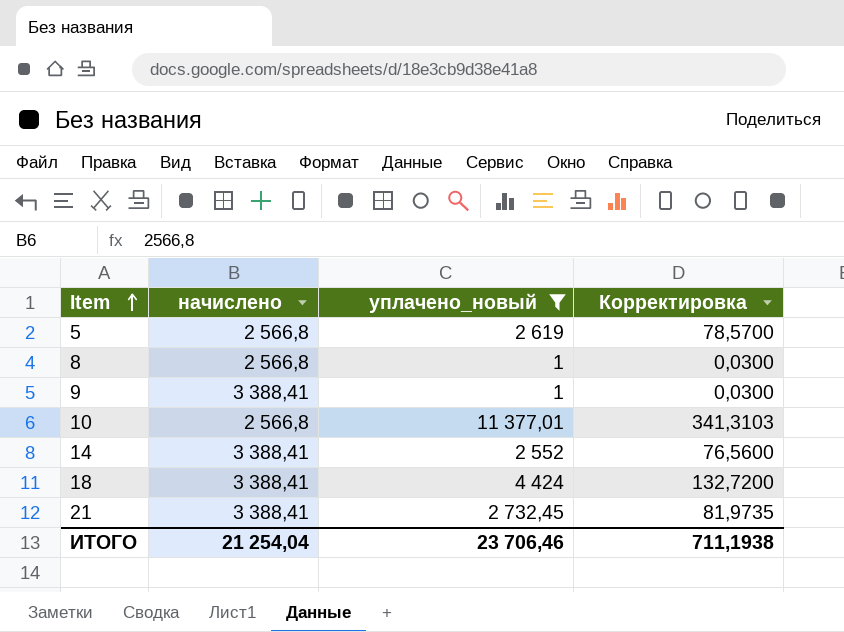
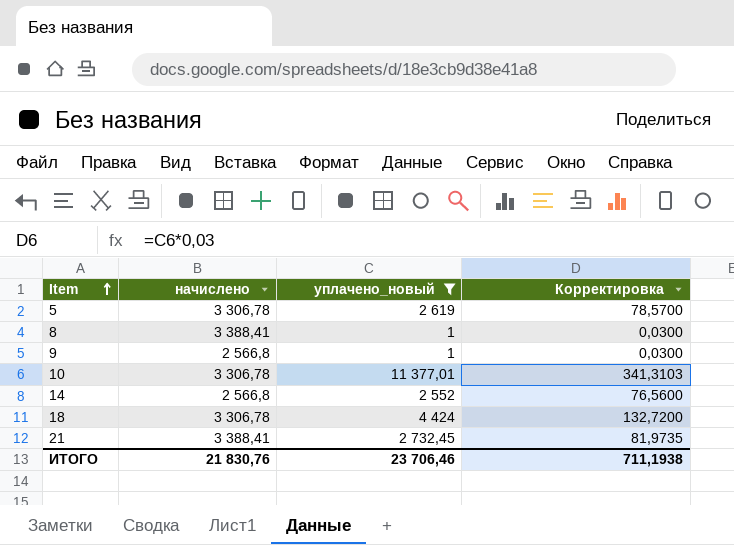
5 | начислено: 2 566,8 -> 3 306,78
8 | начислено: 2 566,8 -> 3 388,41
9 | начислено: 3 388,41 -> 2 566,8
10 | начислено: 2 566,8 -> 3 306,78
14 | начислено: 3 388,41 -> 2 566,8
18 | начислено: 3 388,41 -> 3 306,78
ИТОГО | начислено: 21 254,04 -> 21 830,76

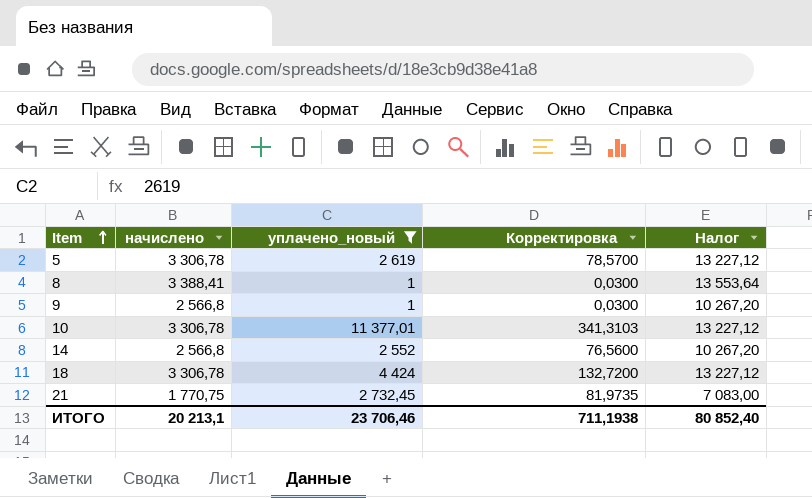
column Налог | formula: none -> [начислено] * 4
21 | начислено: 3 388,41 -> 1 770,75
ИТОГО | начислено: 21 830,76 -> 20 213,1

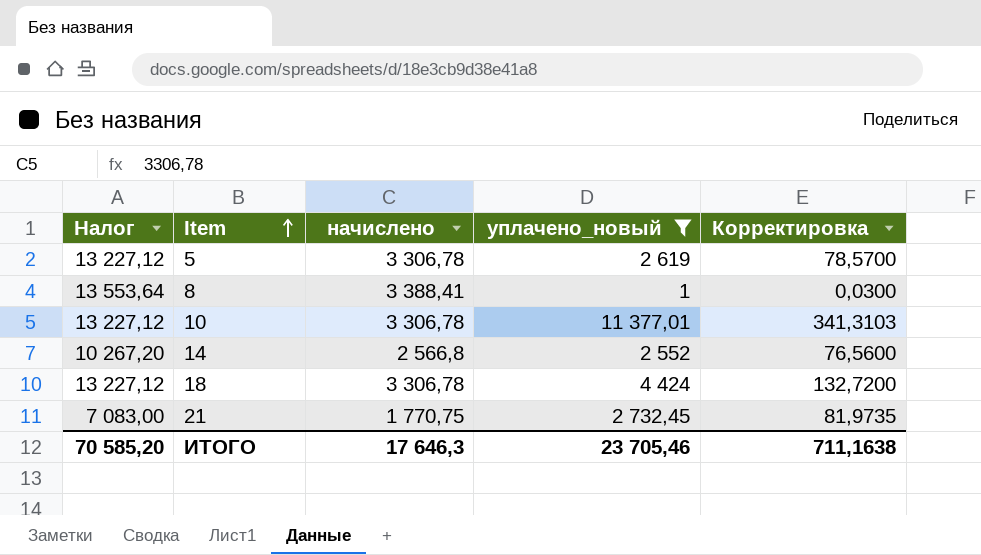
column Налог | position: 5 -> 1
row 9: 2 566,8 | 1 | 0,0300 | 10 267,20 -> none
ИТОГО | Налог: 80 852,40 -> 70 585,20
ИТОГО | начислено: 20 213,1 -> 17 646,3
ИТОГО | уплачено_новый: 23 706,46 -> 23 705,46
ИТОГО | Корректировка: 711,1938 -> 711,1638

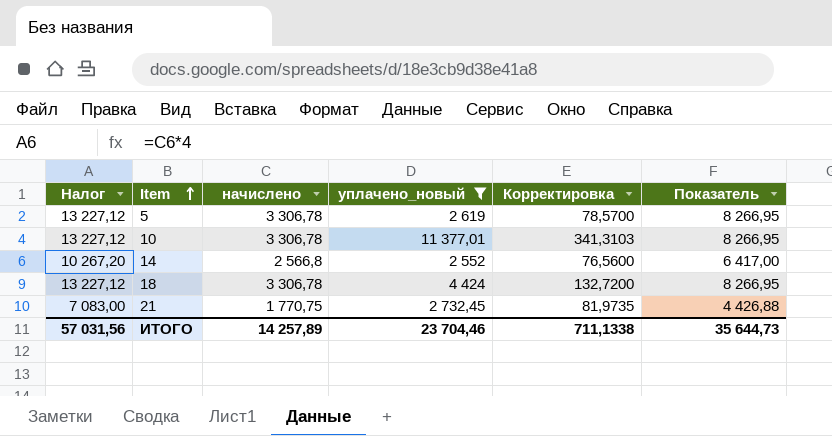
column Показатель | formula: none -> [начислено] * 2,5
row 8: 13 553,64 | 3 388,41 | 1 | 0,0300 -> none
ИТОГО | Налог: 70 585,20 -> 57 031,56
ИТОГО | начислено: 17 646,3 -> 14 257,89
ИТОГО | уплачено_новый: 23 705,46 -> 23 704,46
ИТОГО | Корректировка: 711,1638 -> 711,1338

